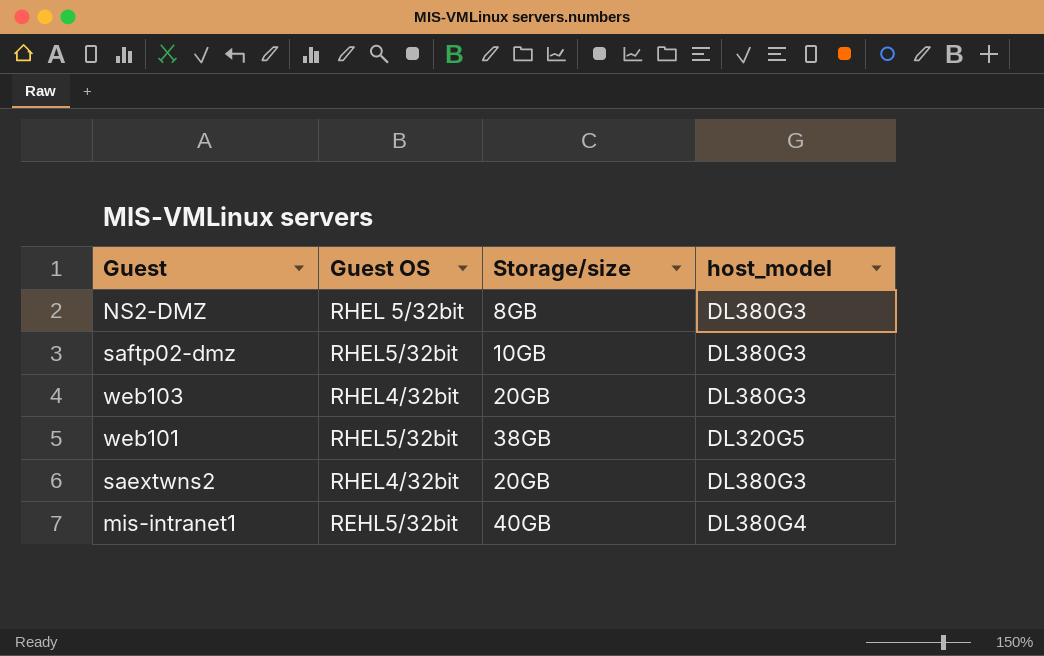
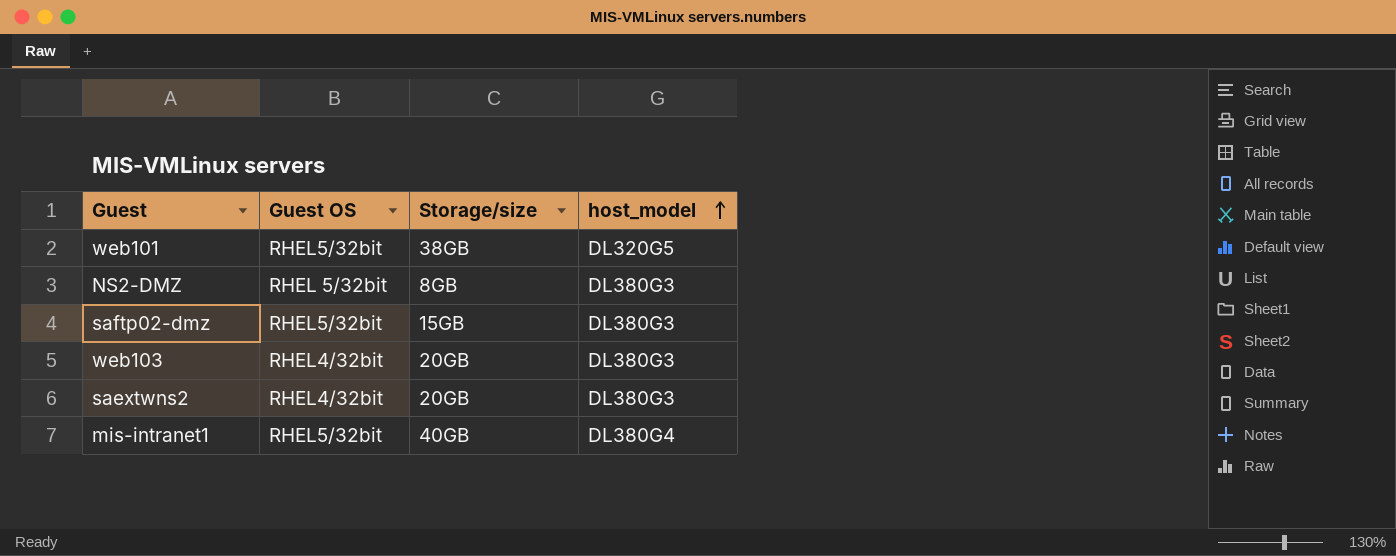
row order: none -> host_model ascending
saftp02-dmz | Storage/size: 10GB -> 15GB
mis-intranet1 | Guest OS: REHL5/32bit -> RHEL5/32bit

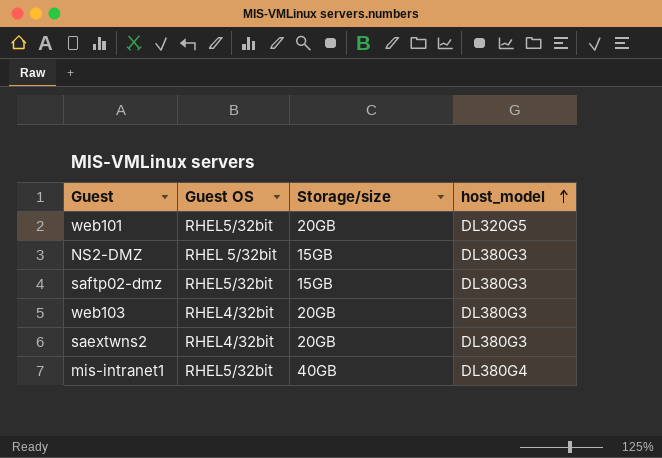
web101 | Storage/size: 38GB -> 20GB
NS2-DMZ | Storage/size: 8GB -> 15GB

